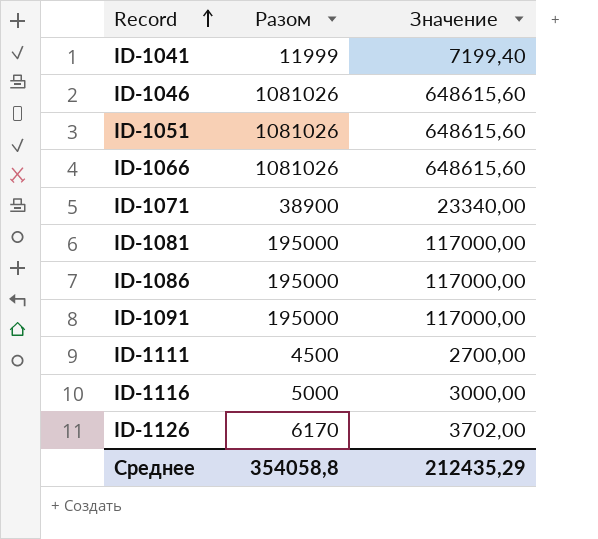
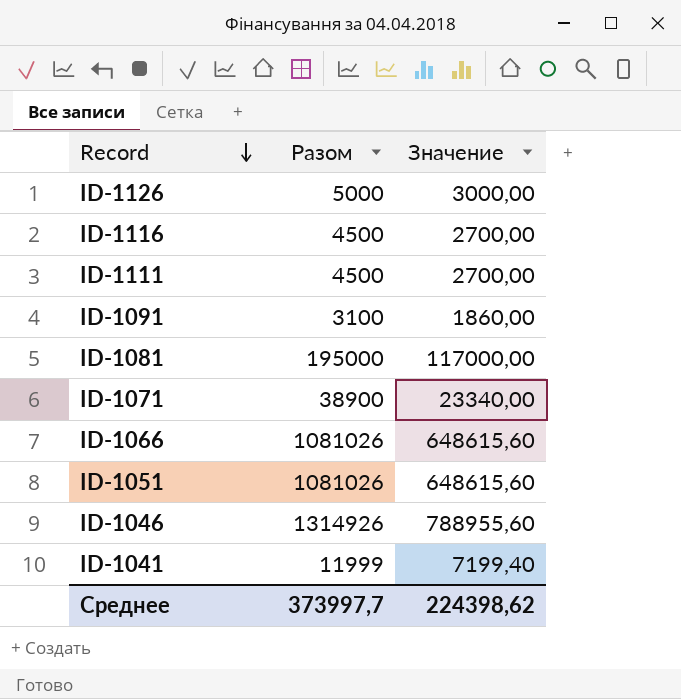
row order: Record ascending -> Record descending
row ID-1086: 195000 | 117000,00 -> none
ID-1126 | Разом: 6170 -> 5000
ID-1126 | Значение: 3702,00 -> 3000,00
ID-1116 | Разом: 5000 -> 4500
ID-1116 | Значение: 3000,00 -> 2700,00
ID-1091 | Разом: 195000 -> 3100
ID-1091 | Значение: 117000,00 -> 1860,00
ID-1046 | Разом: 1081026 -> 1314926
ID-1046 | Значение: 648615,60 -> 788955,60
Среднее | Разом: 354058,8 -> 373997,7
Среднее | Значение: 212435,29 -> 224398,62

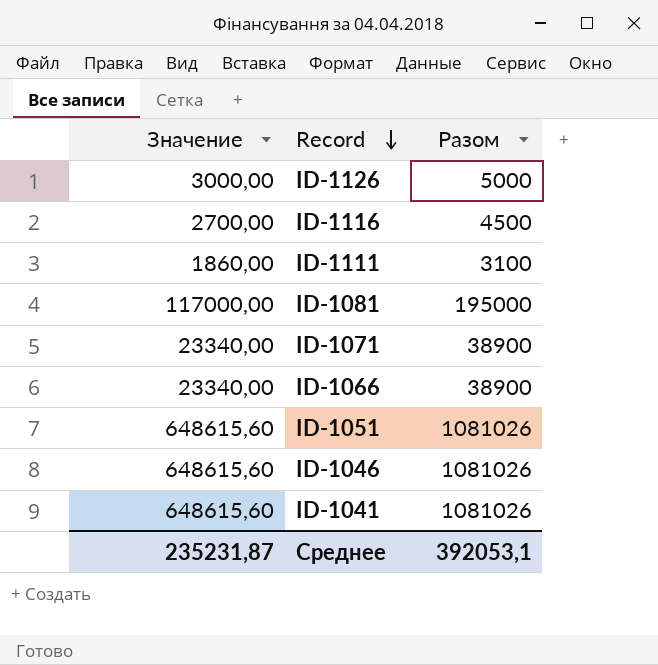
column Значение | position: 3 -> 1
row ID-1091: 3100 | 1860,00 -> none
ID-1111 | Значение: 2700,00 -> 1860,00
ID-1111 | Разом: 4500 -> 3100
ID-1066 | Значение: 648615,60 -> 23340,00
ID-1066 | Разом: 1081026 -> 38900
ID-1046 | Значение: 788955,60 -> 648615,60
ID-1046 | Разом: 1314926 -> 1081026
ID-1041 | Значение: 7199,40 -> 648615,60
ID-1041 | Разом: 11999 -> 1081026
Среднее | Значение: 224398,62 -> 235231,87
Среднее | Разом: 373997,7 -> 392053,1

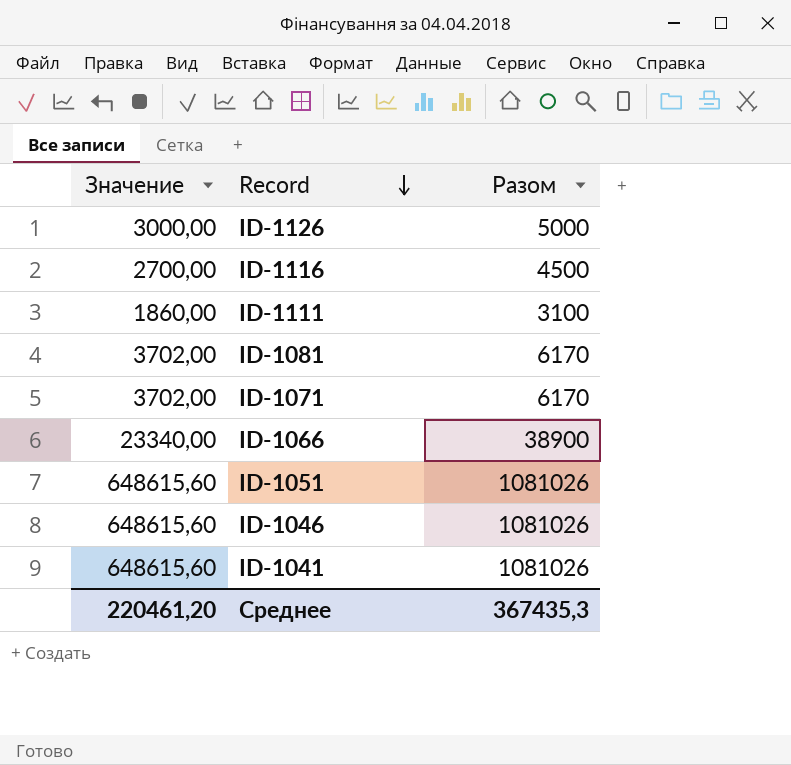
ID-1081 | Значение: 117000,00 -> 3702,00
ID-1081 | Разом: 195000 -> 6170
ID-1071 | Значение: 23340,00 -> 3702,00
ID-1071 | Разом: 38900 -> 6170
Среднее | Значение: 235231,87 -> 220461,20
Среднее | Разом: 392053,1 -> 367435,3

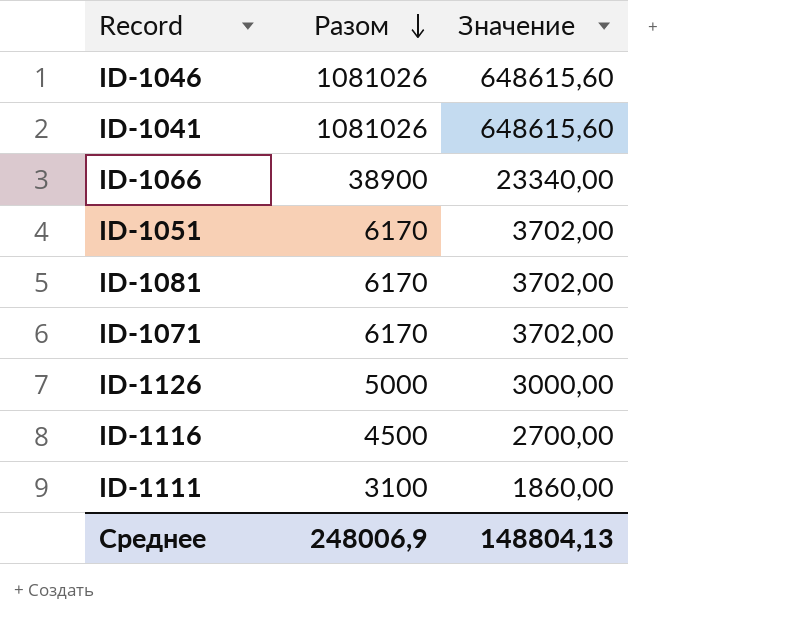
row order: Record descending -> Разом descending
column Значение | position: 1 -> 3
ID-1051 | Разом: 1081026 -> 6170
ID-1051 | Значение: 648615,60 -> 3702,00
Среднее | Разом: 367435,3 -> 248006,9
Среднее | Значение: 220461,20 -> 148804,13

